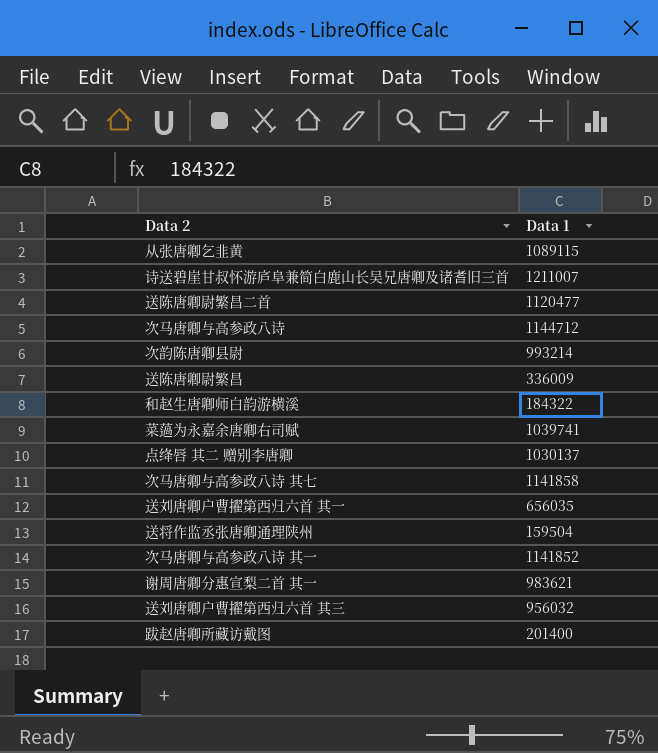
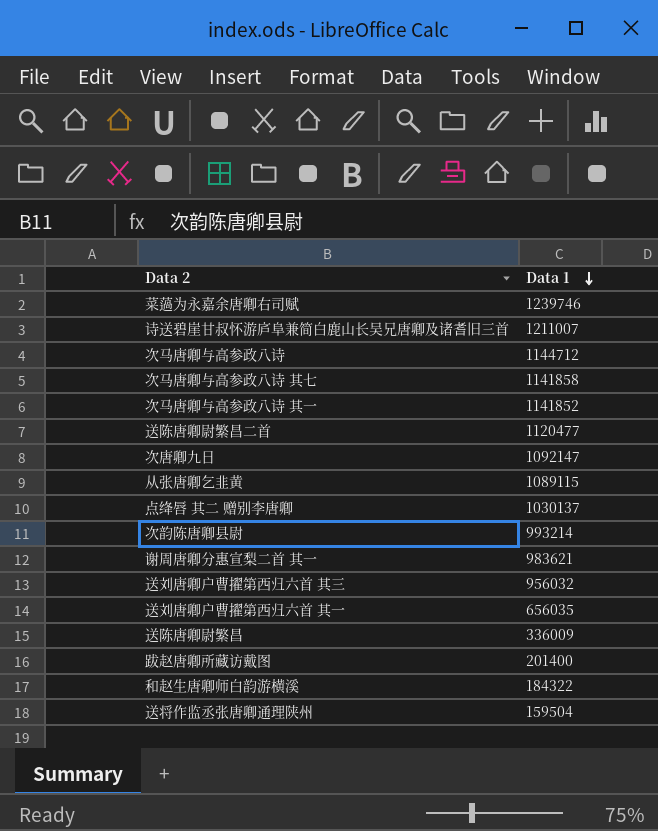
row order: none -> Data 1 descending
菜薖为永嘉余唐卿右司赋 | Data 1: 1039741 -> 1239746
row 次唐卿九日: none -> 1092147

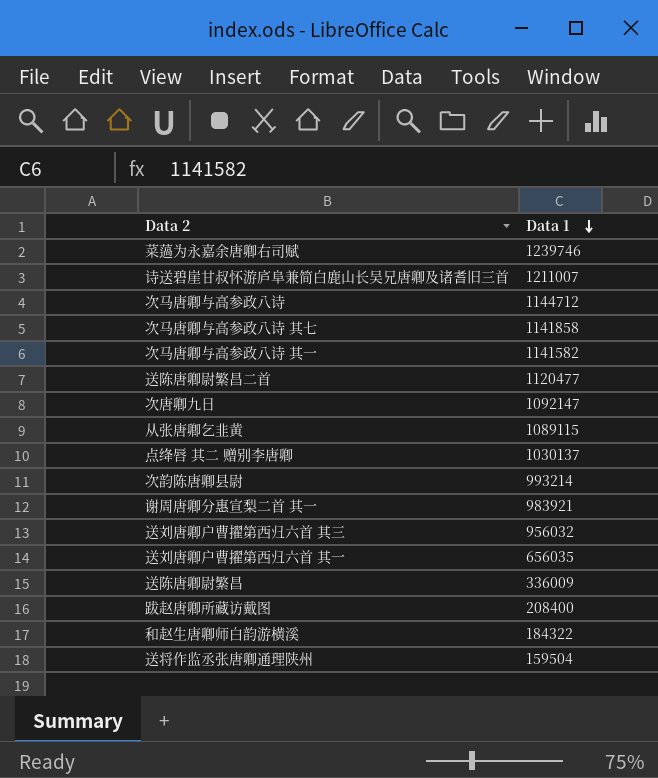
次马唐卿与高参政八诗 其一 | Data 1: 1141852 -> 1141582
谢周唐卿分惠宣梨二首 其一 | Data 1: 983621 -> 983921
跋赵唐卿所藏访戴图 | Data 1: 201400 -> 208400

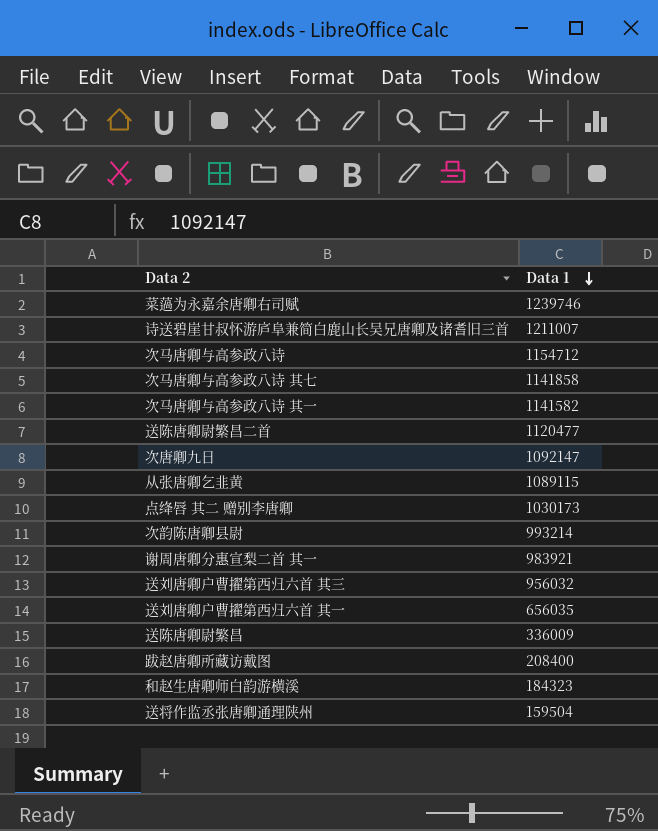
次马唐卿与高参政八诗 | Data 1: 1144712 -> 1154712
点绛唇 其二 赠别李唐卿 | Data 1: 1030137 -> 1030173
和赵生唐卿师白韵游横溪 | Data 1: 184322 -> 184323

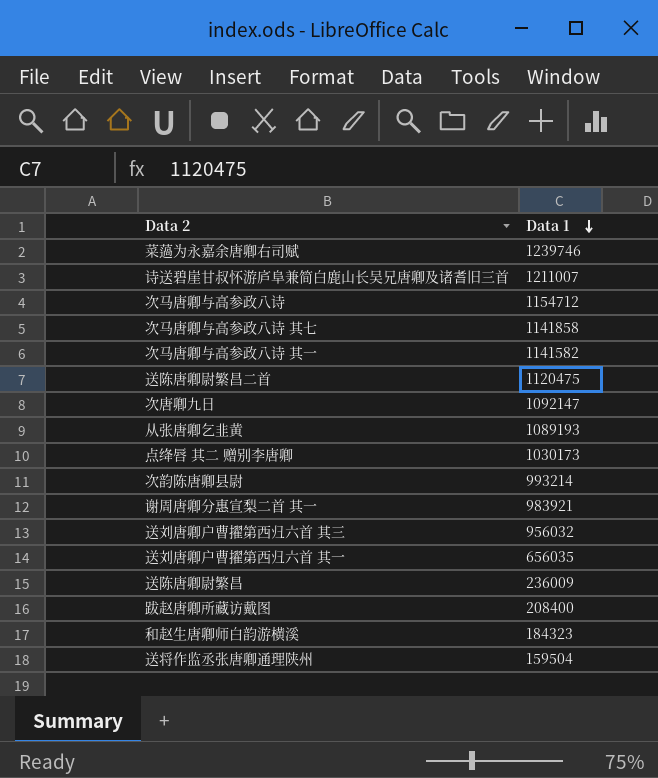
送陈唐卿尉繁昌二首 | Data 1: 1120477 -> 1120475
从张唐卿乞韭黄 | Data 1: 1089115 -> 1089193
送陈唐卿尉繁昌 | Data 1: 336009 -> 236009

